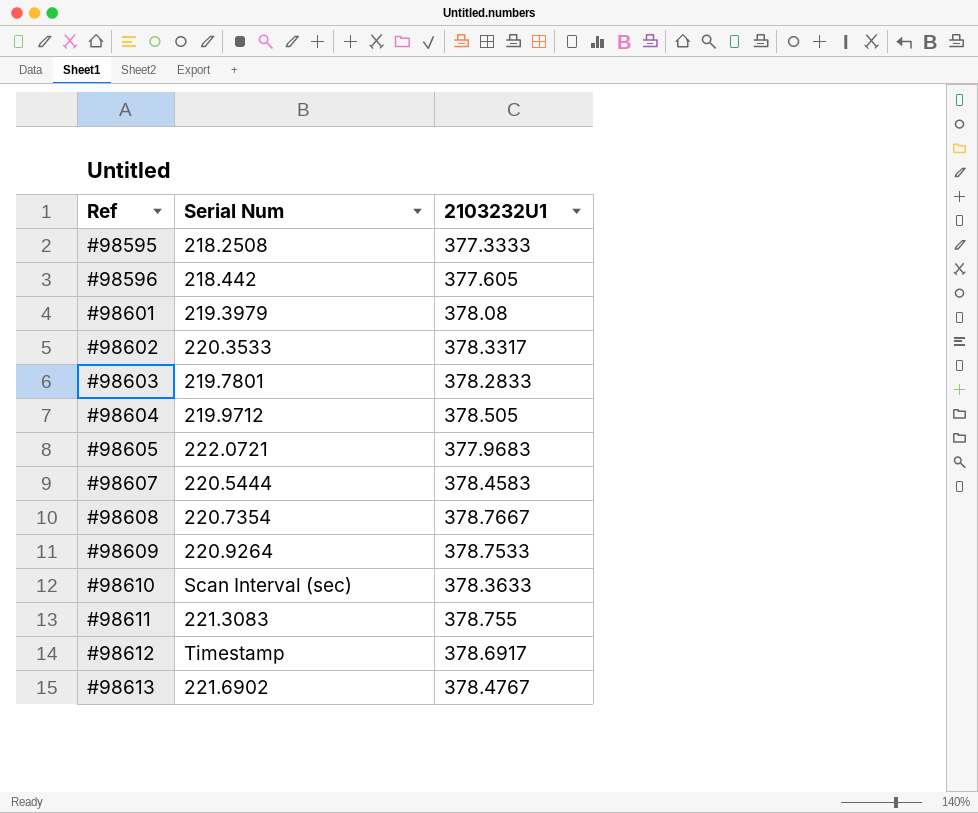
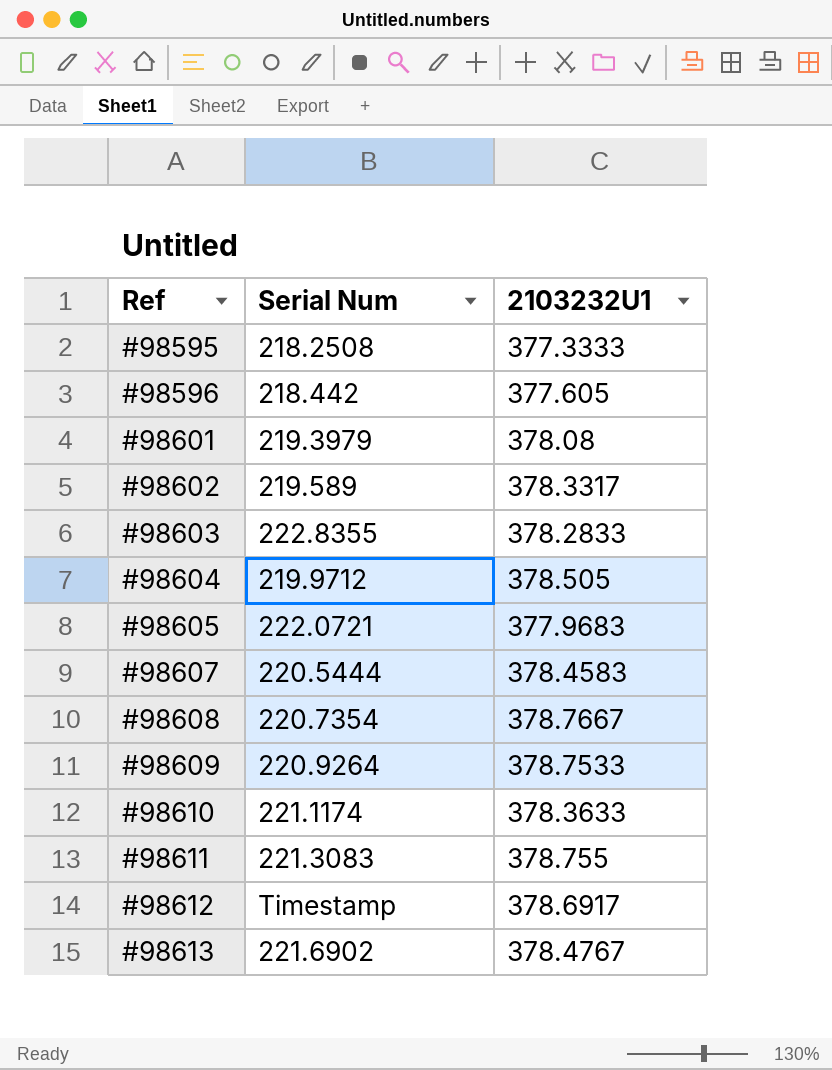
#98602 | Serial Num: 220.3533 -> 219.589
#98603 | Serial Num: 219.7801 -> 222.8355
#98610 | Serial Num: Scan Interval (sec) -> 221.1174

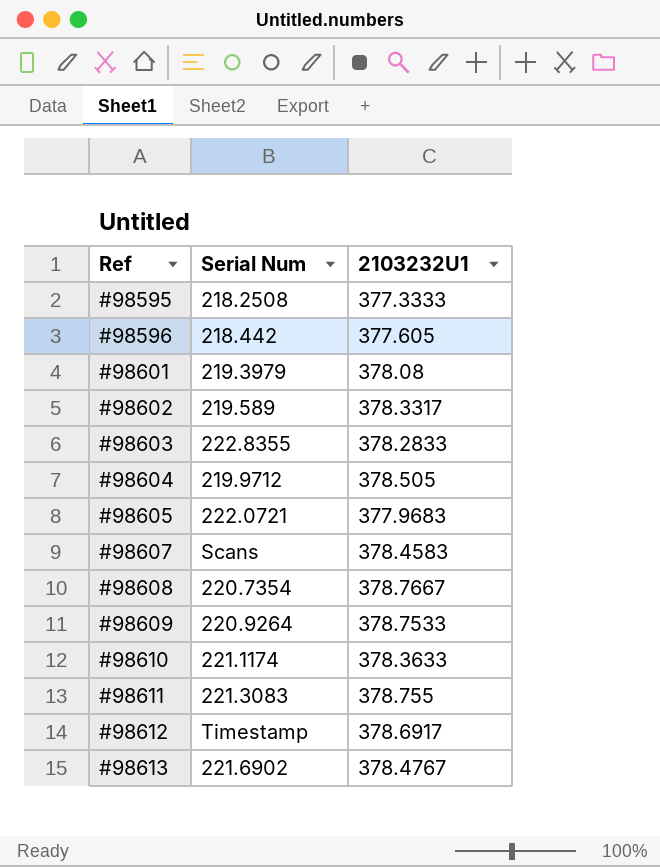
#98607 | Serial Num: 220.5444 -> Scans

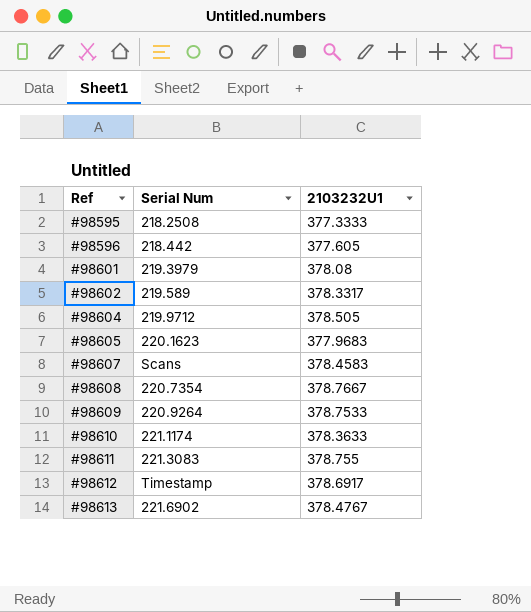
row #98603: 222.8355 | 378.2833 -> none
#98605 | Serial Num: 222.0721 -> 220.1623

